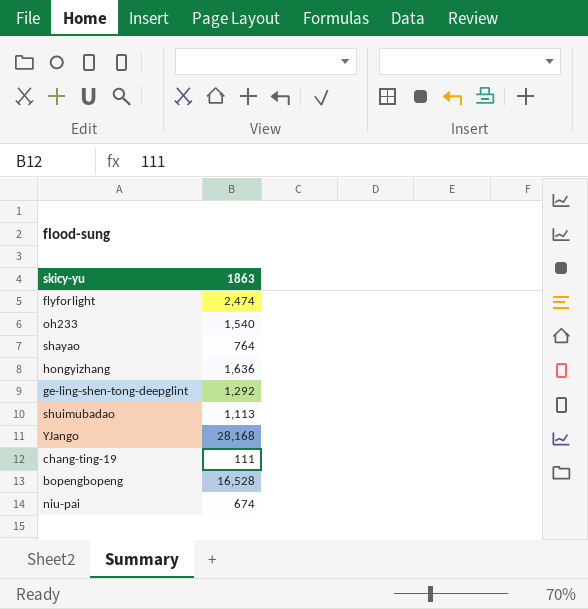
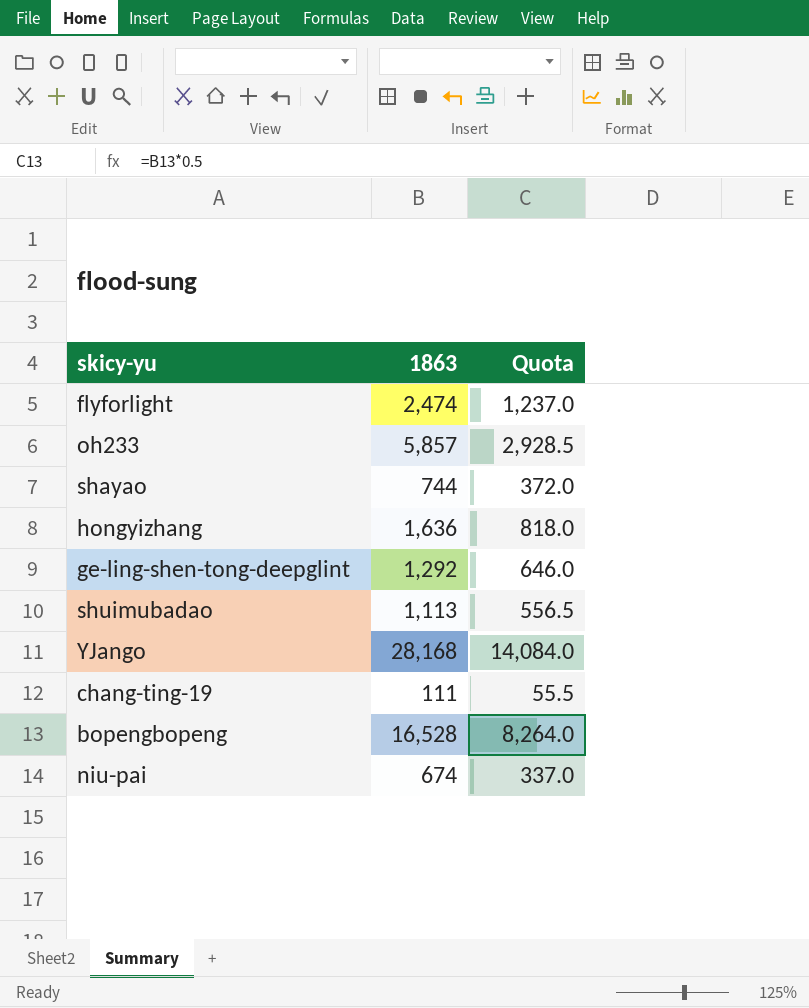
column Quota | formula: none -> [1863] * 0.5
oh233 | 1863: 1,540 -> 5,857
shayao | 1863: 764 -> 744

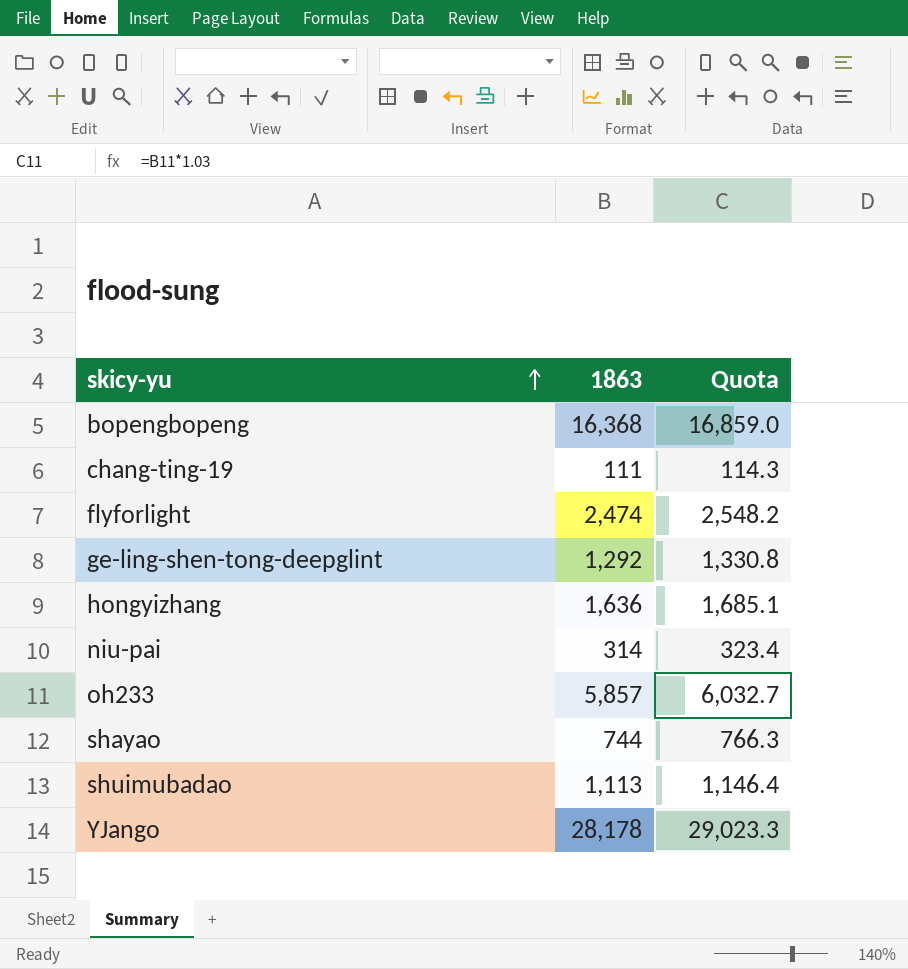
row order: none -> skicy-yu ascending
column Quota | formula: [1863] * 0.5 -> [1863] * 1.03
bopengbopeng | 1863: 16,528 -> 16,368
niu-pai | 1863: 674 -> 314
YJango | 1863: 28,168 -> 28,178

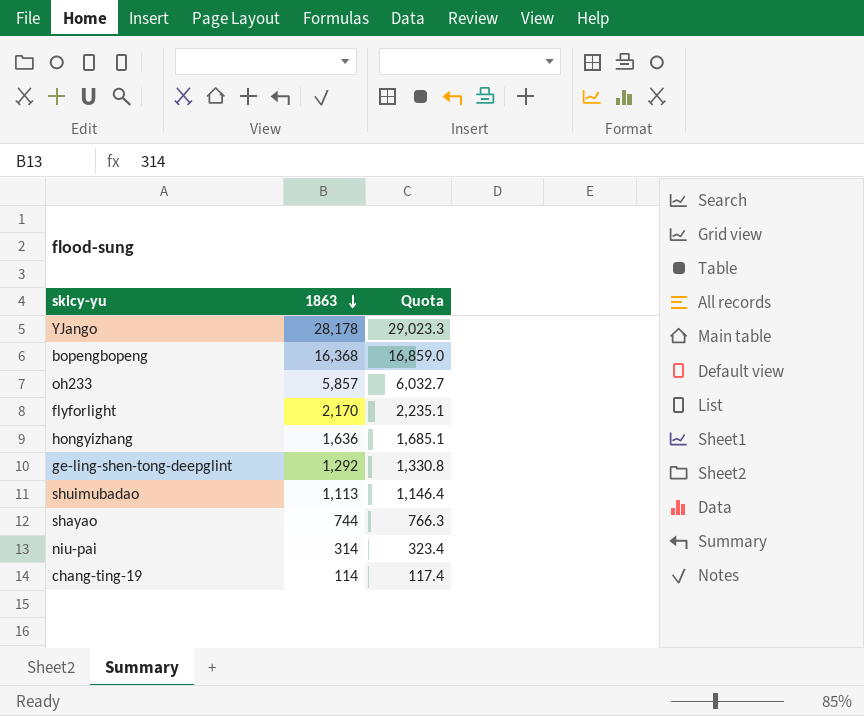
row order: skicy-yu ascending -> 1863 descending
flyforlight | 1863: 2,474 -> 2,170
flyforlight | Quota: 2,548.2 -> 2,235.1
chang-ting-19 | 1863: 111 -> 114
chang-ting-19 | Quota: 114.3 -> 117.4

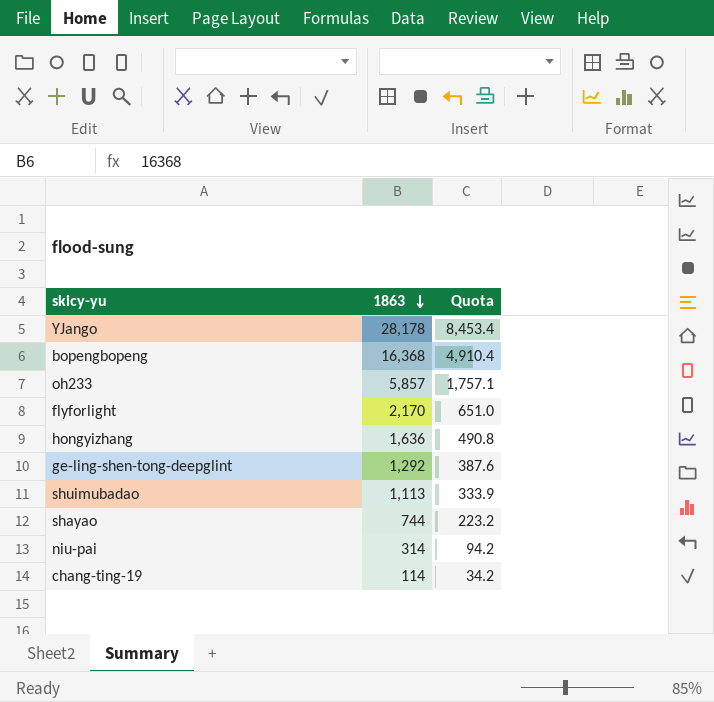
column Quota | formula: [1863] * 1.03 -> [1863] * 0.3

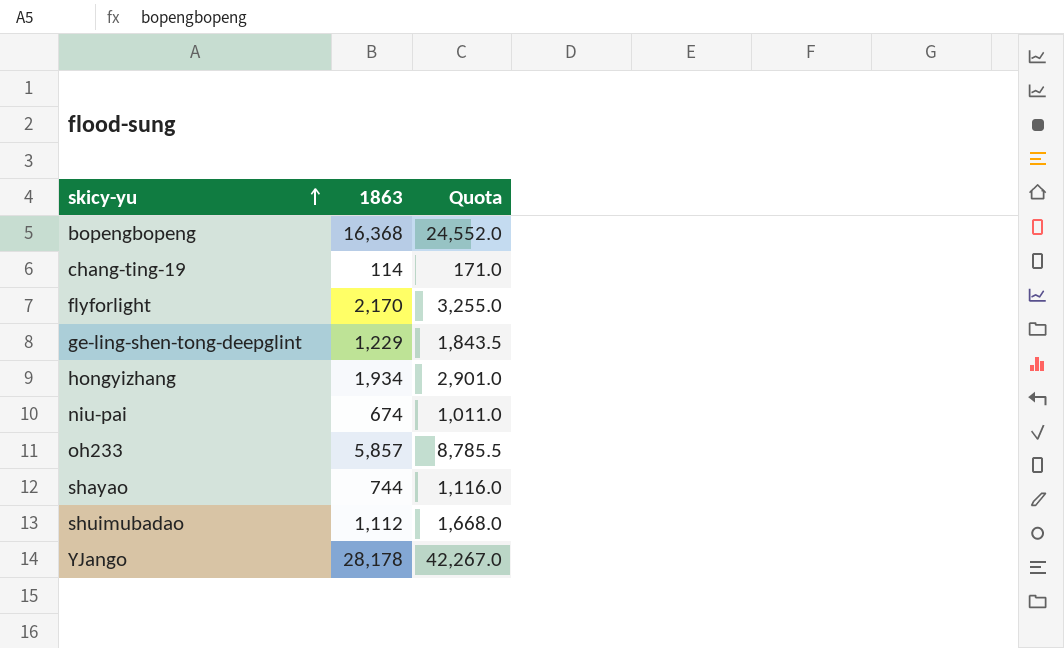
row order: 1863 descending -> skicy-yu ascending
column Quota | formula: [1863] * 0.3 -> [1863] * 1.5
ge-ling-shen-tong-deepglint | 1863: 1,292 -> 1,229
hongyizhang | 1863: 1,636 -> 1,934
niu-pai | 1863: 314 -> 674
shuimubadao | 1863: 1,113 -> 1,112

